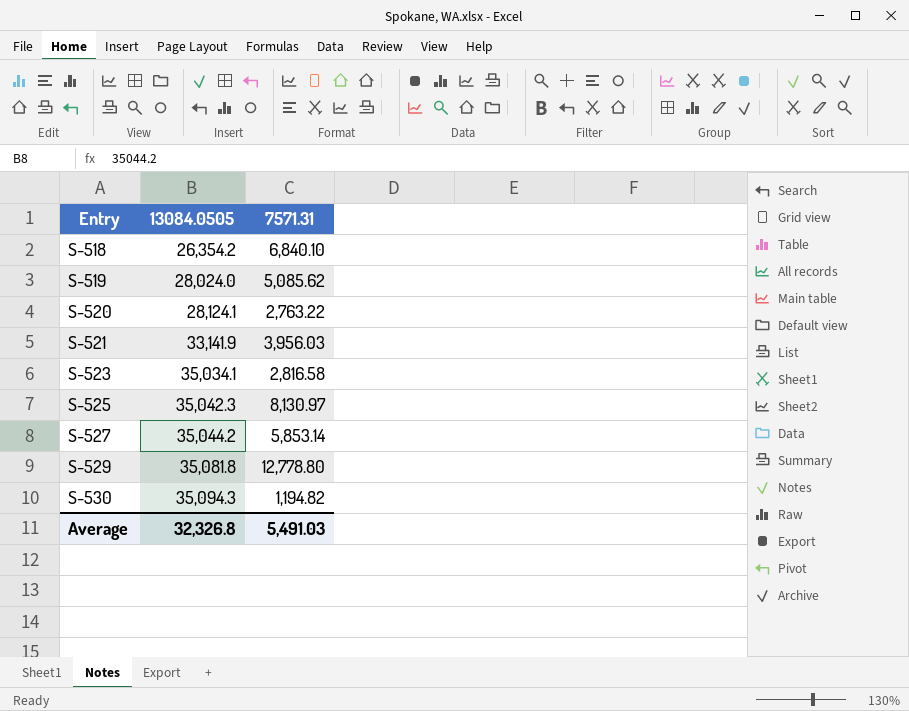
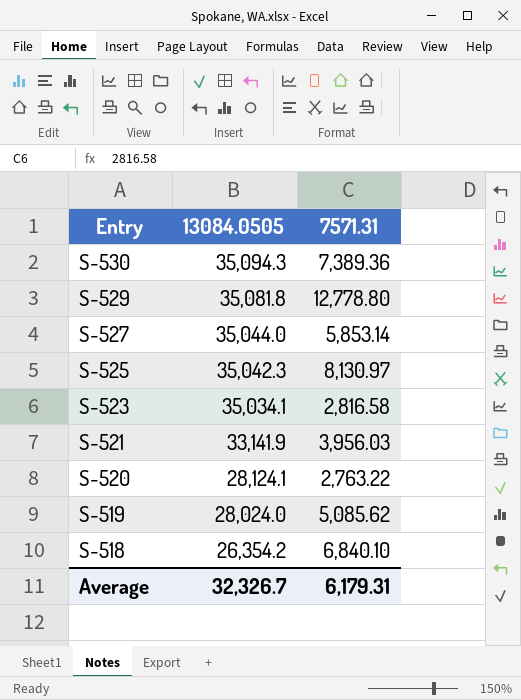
row order: Entry ascending -> Entry descending
S-530 | 7571.31: 1,194.82 -> 7,389.36
S-527 | 13084.0505: 35,044.2 -> 35,044.0
Average | 13084.0505: 32,326.8 -> 32,326.7
Average | 7571.31: 5,491.03 -> 6,179.31

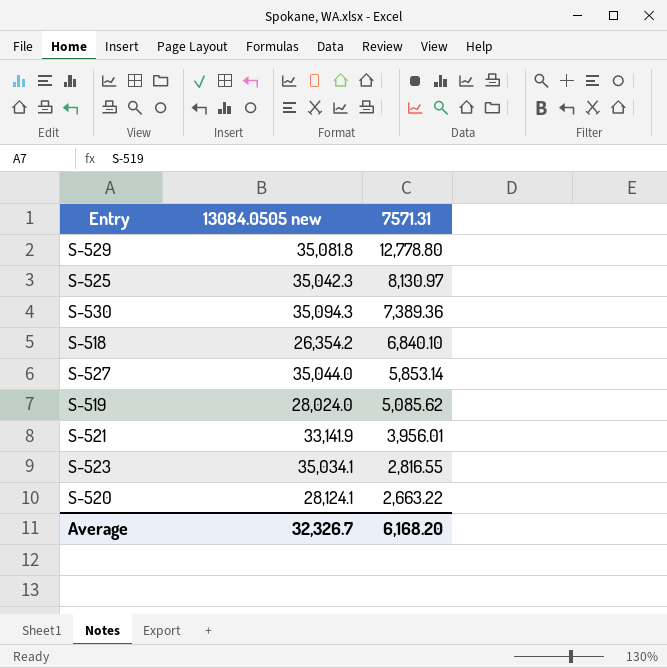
row order: Entry descending -> 7571.31 descending
column name: 13084.0505 -> 13084.0505 new
S-521 | 7571.31: 3,956.03 -> 3,956.01
S-523 | 7571.31: 2,816.58 -> 2,816.55
S-520 | 7571.31: 2,763.22 -> 2,663.22
Average | 7571.31: 6,179.31 -> 6,168.20

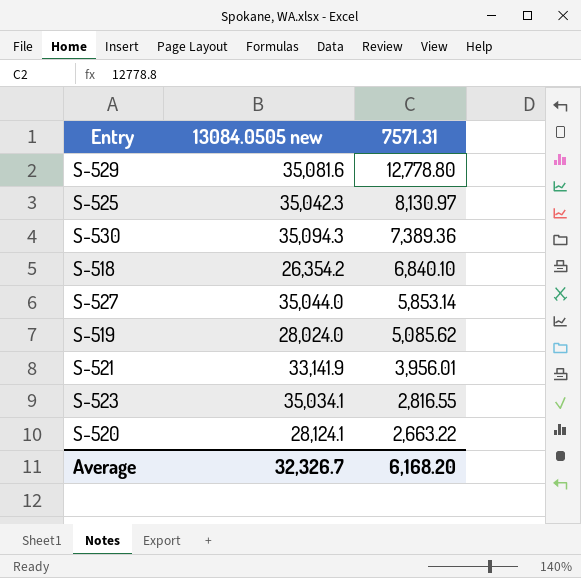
S-529 | 13084.0505 new: 35,081.8 -> 35,081.6

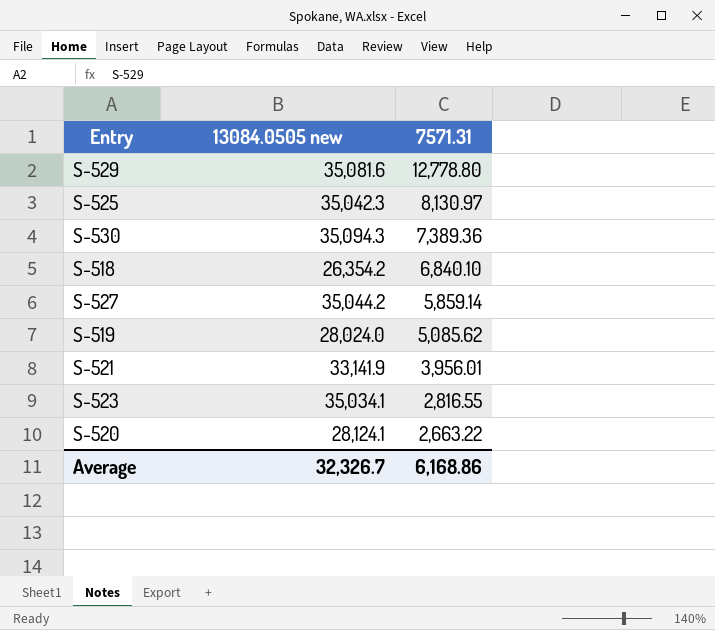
S-527 | 13084.0505 new: 35,044.0 -> 35,044.2
S-527 | 7571.31: 5,853.14 -> 5,859.14
Average | 7571.31: 6,168.20 -> 6,168.86

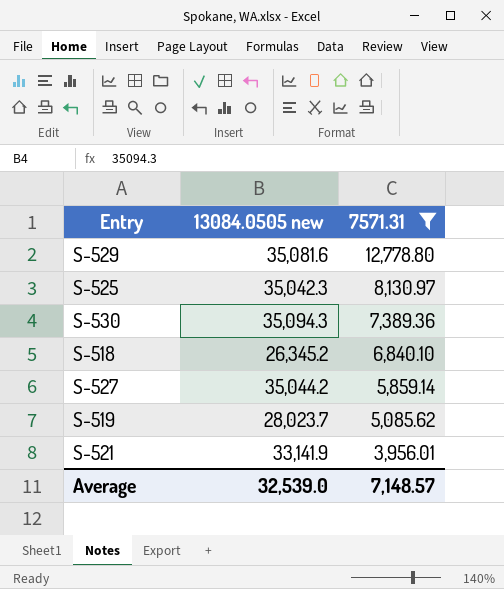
filter: none -> 7571.31 >= 3,956.01
S-518 | 13084.0505 new: 26,354.2 -> 26,345.2
S-519 | 13084.0505 new: 28,024.0 -> 28,023.7
Average | 13084.0505 new: 32,326.7 -> 32,539.0
Average | 7571.31: 6,168.86 -> 7,148.57

